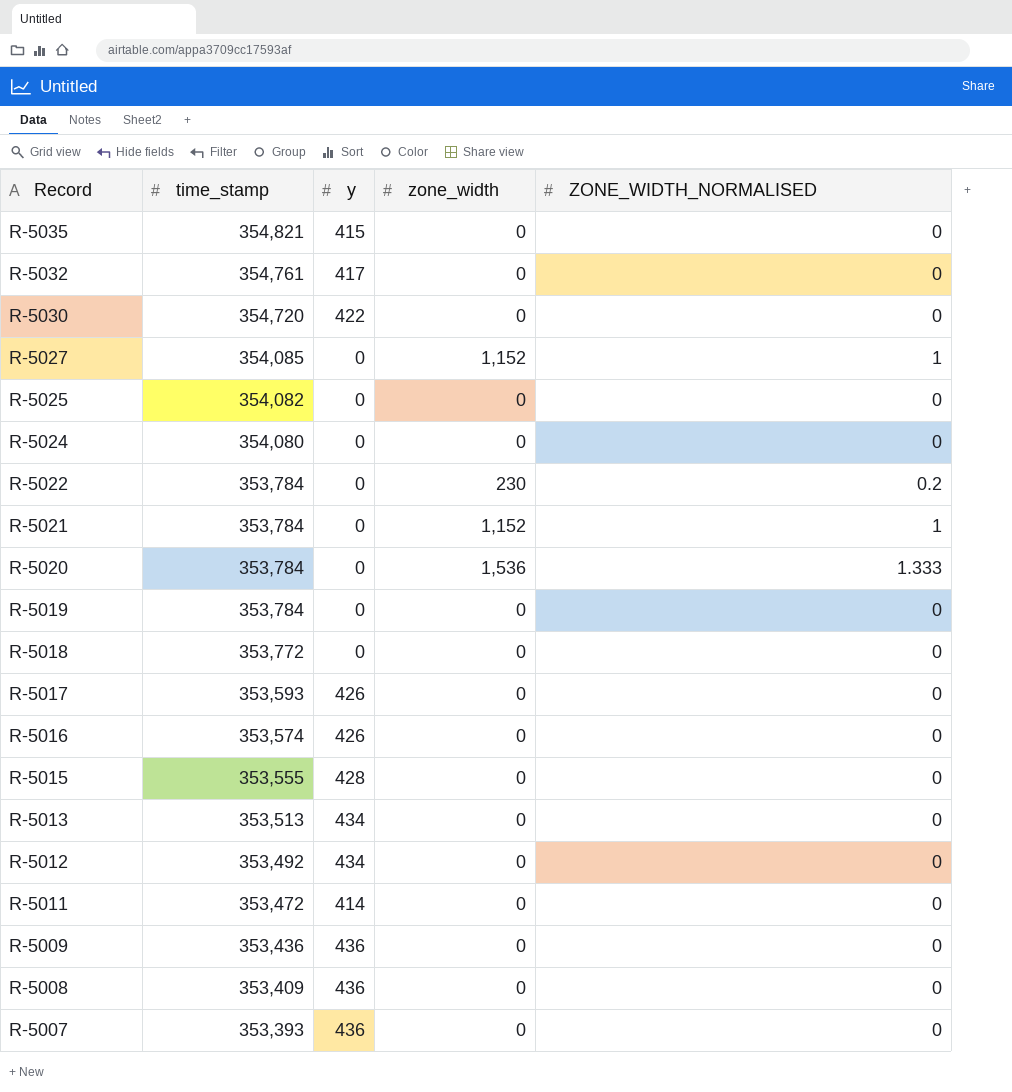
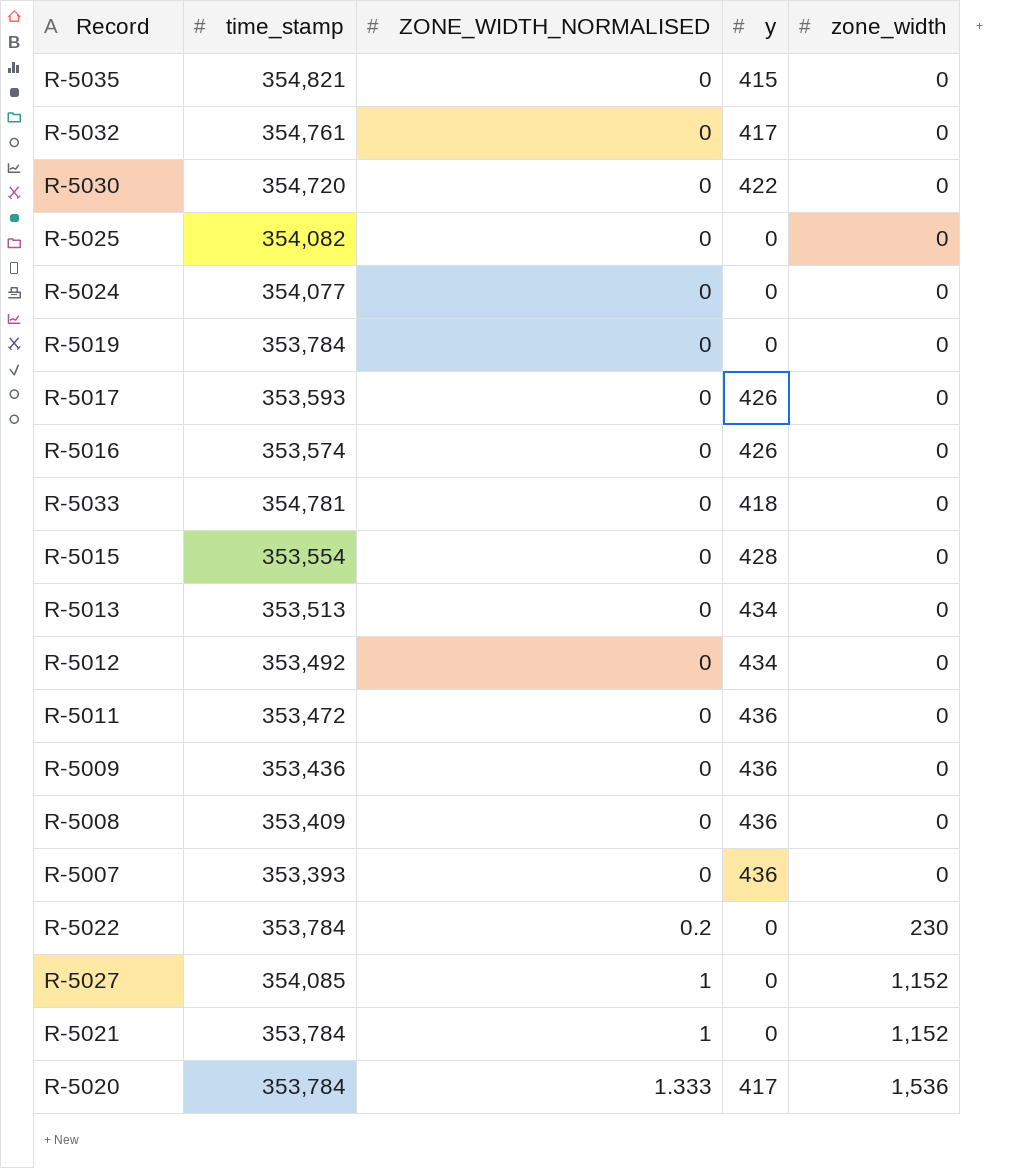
row order: Record descending -> ZONE_WIDTH_NORMALISED ascending
column ZONE_WIDTH_NORMALISED | position: 5 -> 3
row R-5018: 353,772 | 0 | 0 | 0 -> none
R-5024 | time_stamp: 354,080 -> 354,077
row R-5033: none -> 354,781 | 0 | 418 | 0
R-5015 | time_stamp: 353,555 -> 353,554
R-5011 | y: 414 -> 436
R-5020 | y: 0 -> 417

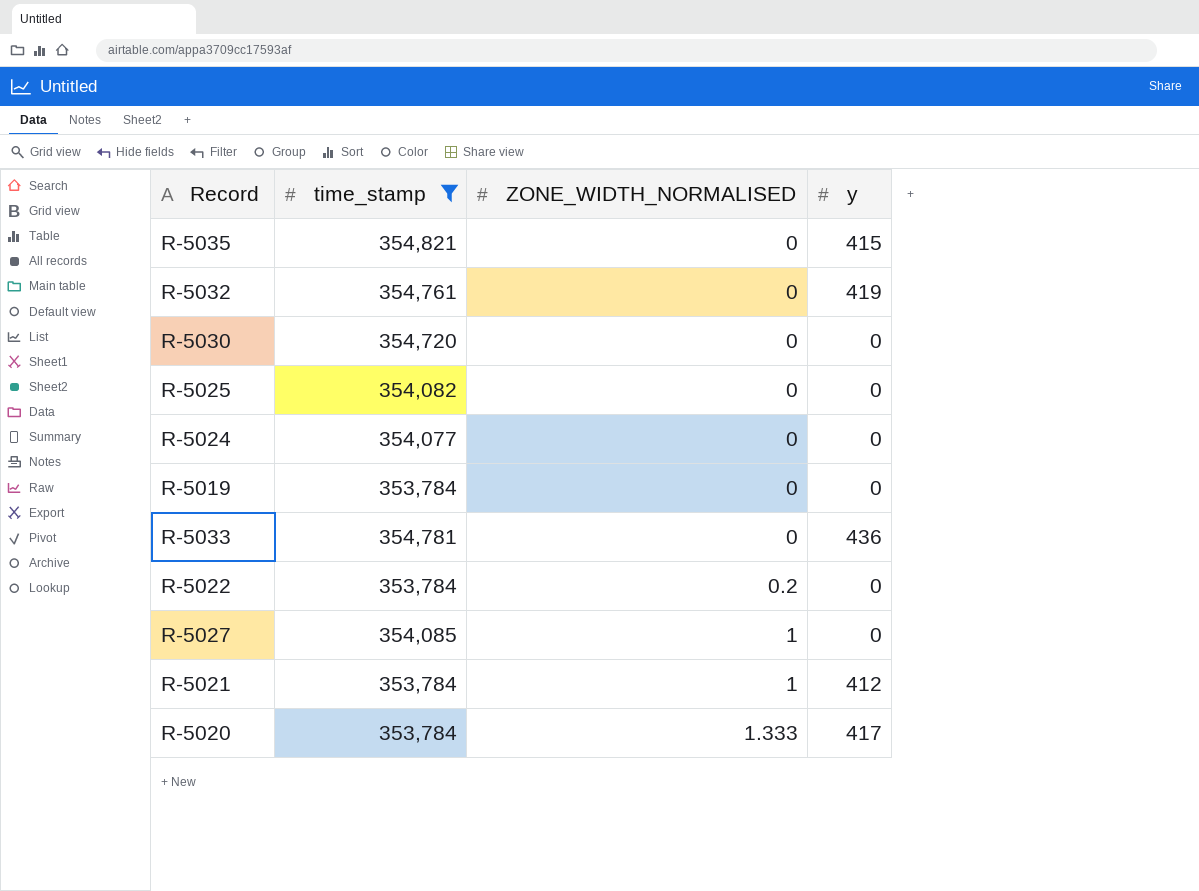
filter: none -> time_stamp >= 353,784
column zone_width | position: 5 -> none
R-5032 | y: 417 -> 419
R-5030 | y: 422 -> 0
R-5033 | y: 418 -> 436
R-5021 | y: 0 -> 412

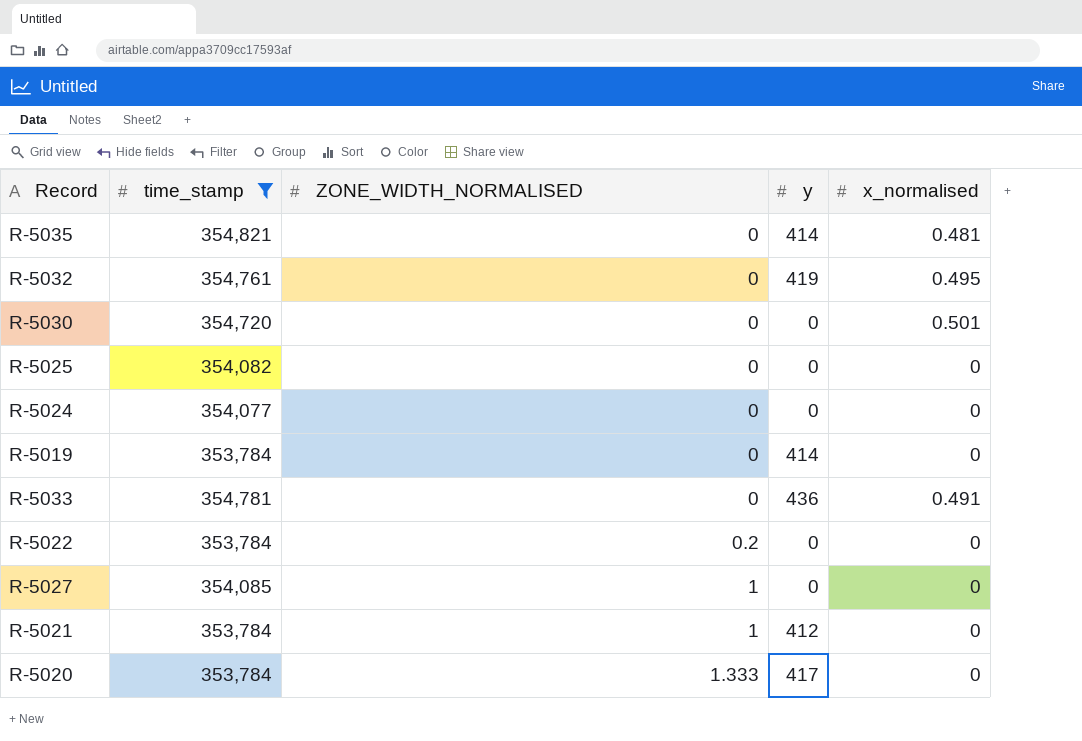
column x_normalised | position: none -> 5
R-5035 | y: 415 -> 414
R-5019 | y: 0 -> 414

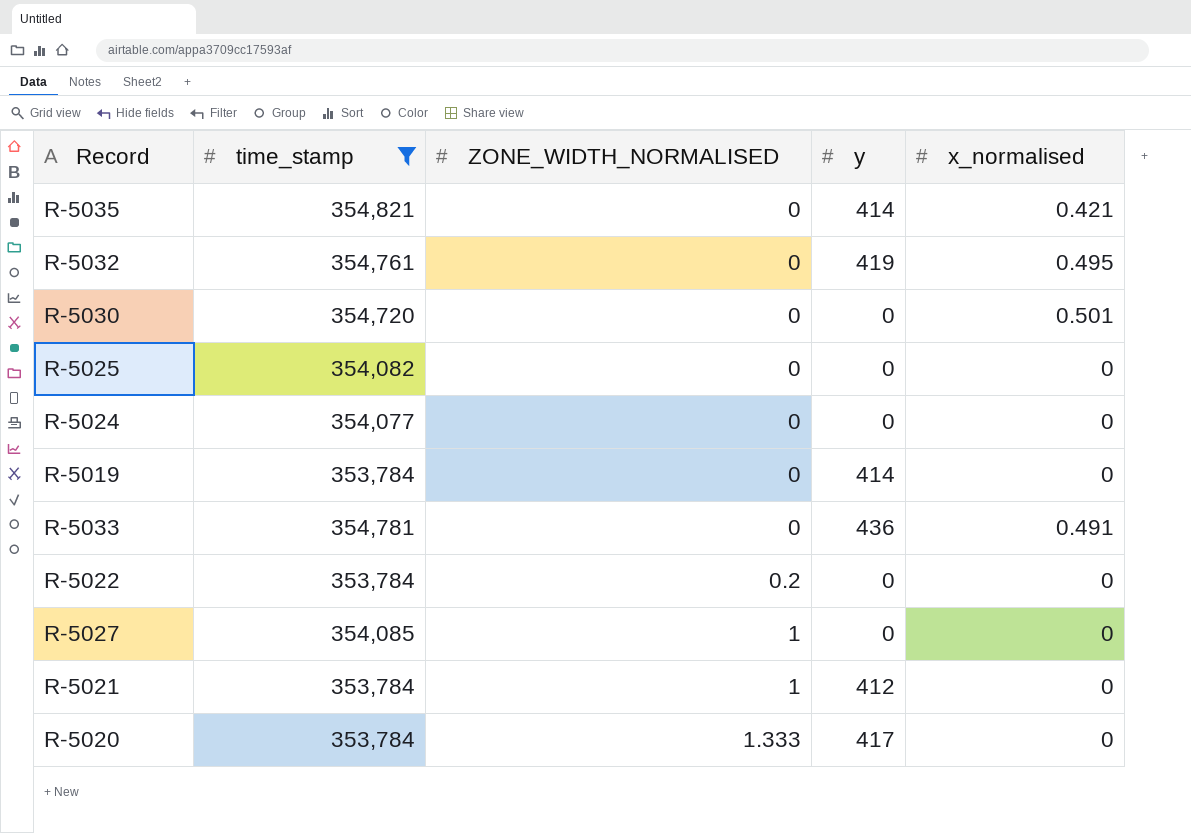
R-5035 | x_normalised: 0.481 -> 0.421

